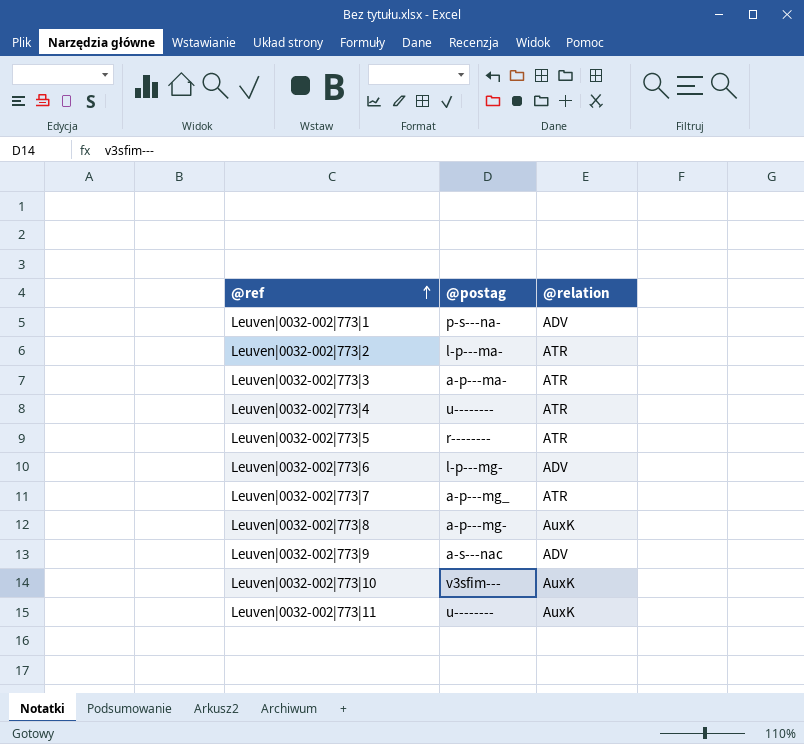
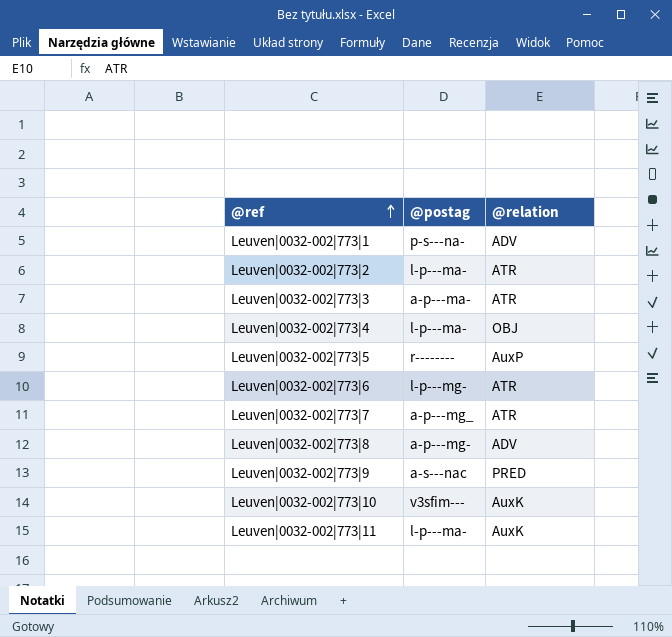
Leuven|0032-002|773|4 | @postag: u-------- -> l-p---ma-
Leuven|0032-002|773|4 | @relation: ATR -> OBJ
Leuven|0032-002|773|5 | @relation: ATR -> AuxP
Leuven|0032-002|773|6 | @relation: ADV -> ATR
Leuven|0032-002|773|8 | @relation: AuxK -> ADV
Leuven|0032-002|773|9 | @relation: ADV -> PRED
Leuven|0032-002|773|11 | @postag: u-------- -> l-p---ma-

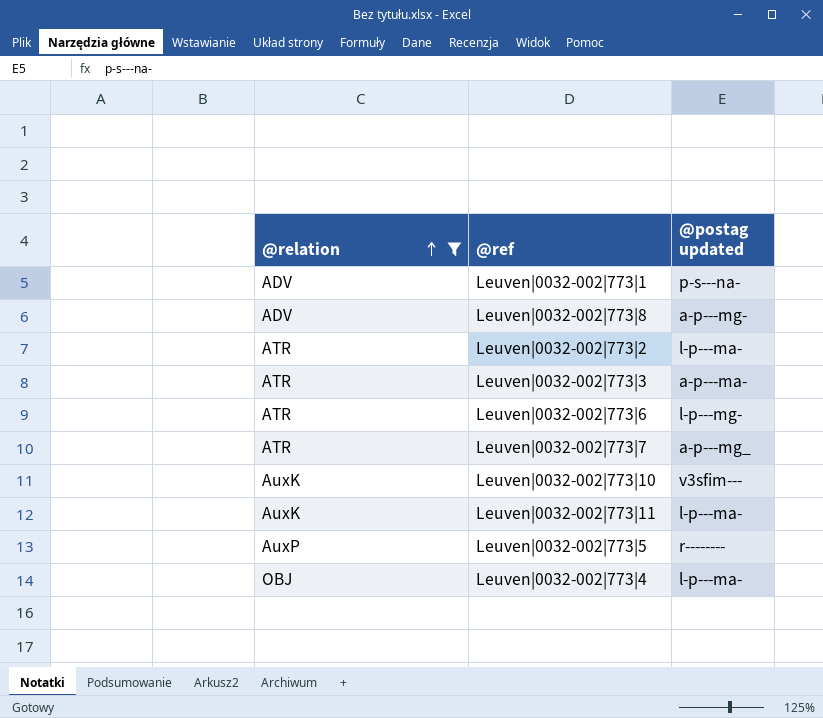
filter: none -> @relation != PRED
row order: @ref ascending -> @relation ascending
column @relation | position: 3 -> 1
column name: @postag -> @postag updated

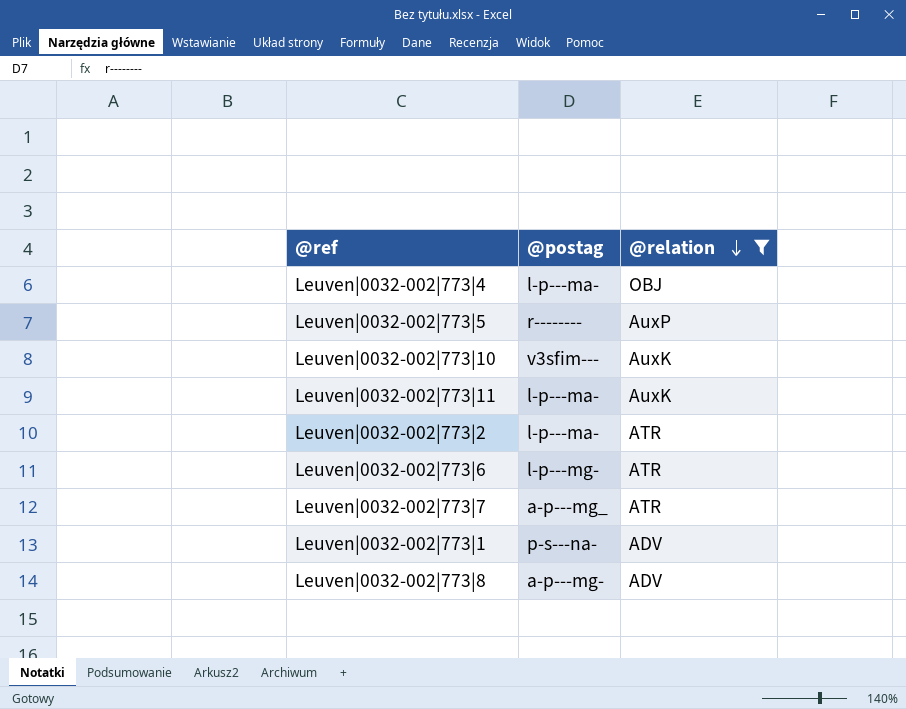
row order: @relation ascending -> @relation descending
column name: @postag updated -> @postag
column @relation | position: 1 -> 3
row Leuven|0032-002|773|3: ATR | a-p---ma- -> none

